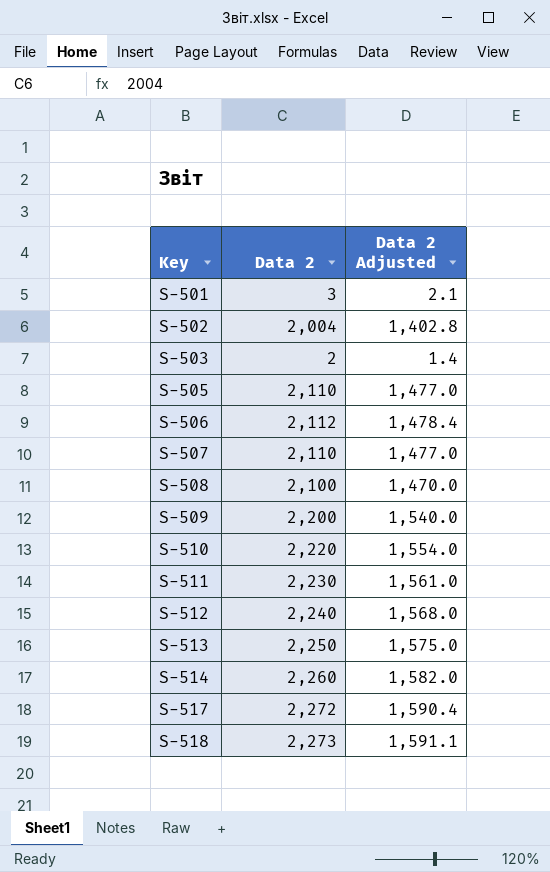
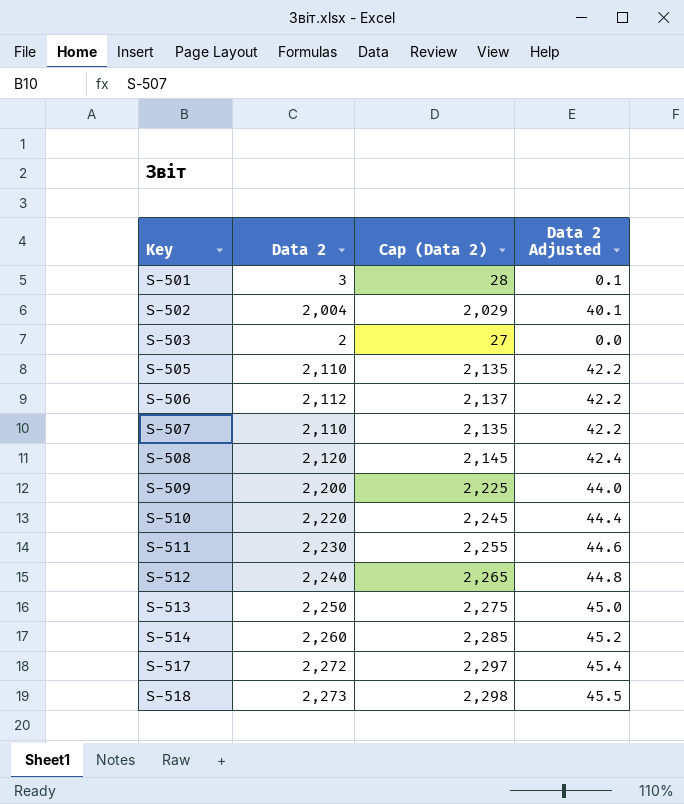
column Cap (Data 2) | formula: none -> [Data 2] + 25
column Data 2 Adjusted | formula: [Data 2] * 0.7 -> [Data 2] * 0.02
S-508 | Data 2: 2,100 -> 2,120

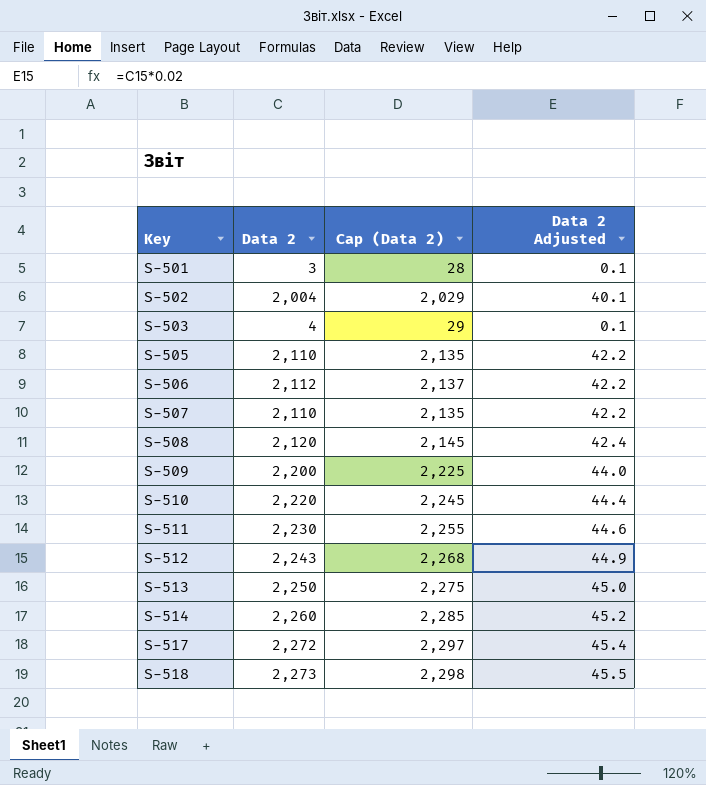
S-503 | Data 2: 2 -> 4
S-503 | Cap (Data 2): 27 -> 29
S-503 | Data 2 Adjusted: 0.0 -> 0.1
S-512 | Data 2: 2,240 -> 2,243
S-512 | Cap (Data 2): 2,265 -> 2,268
S-512 | Data 2 Adjusted: 44.8 -> 44.9

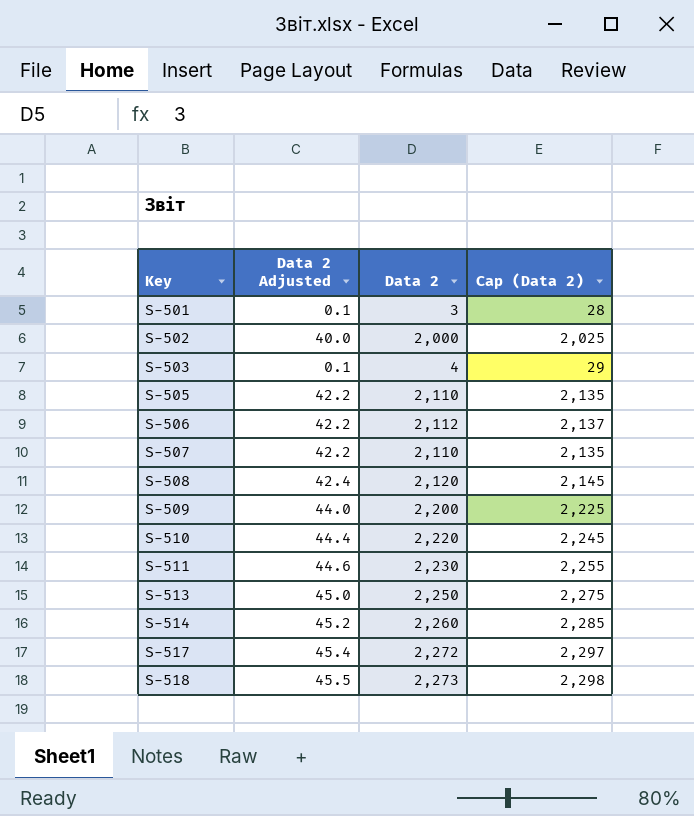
column Data 2 Adjusted | position: 4 -> 2
row S-512: 2,243 | 2,268 | 44.9 -> none
S-502 | Data 2 Adjusted: 40.1 -> 40.0
S-502 | Data 2: 2,004 -> 2,000
S-502 | Cap (Data 2): 2,029 -> 2,025

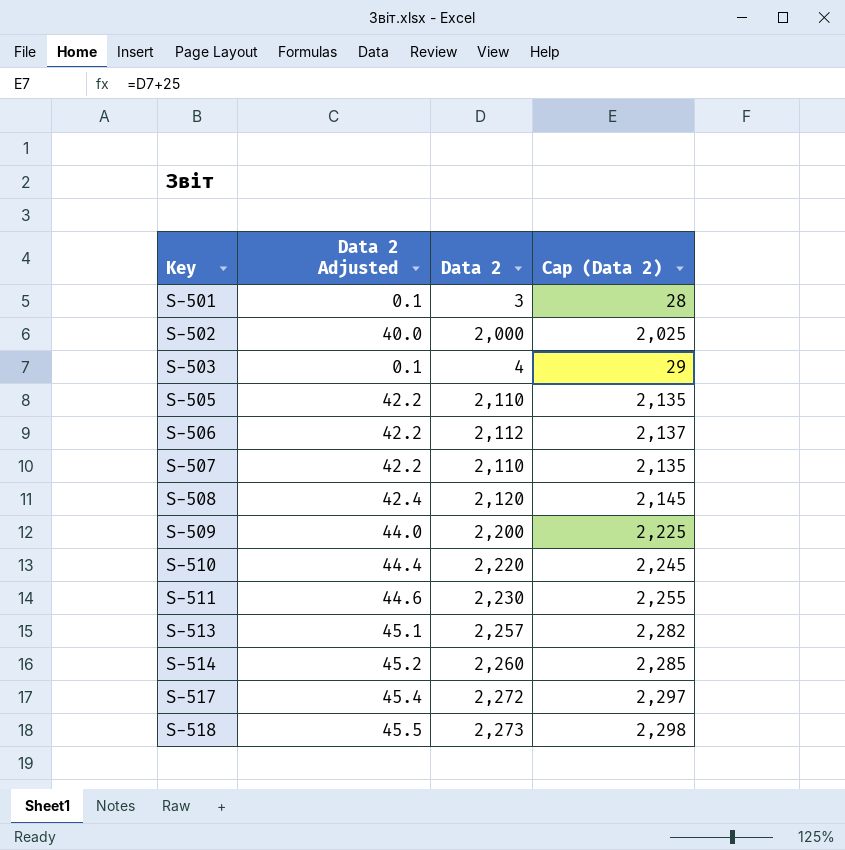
S-513 | Data 2 Adjusted: 45.0 -> 45.1
S-513 | Data 2: 2,250 -> 2,257
S-513 | Cap (Data 2): 2,275 -> 2,282

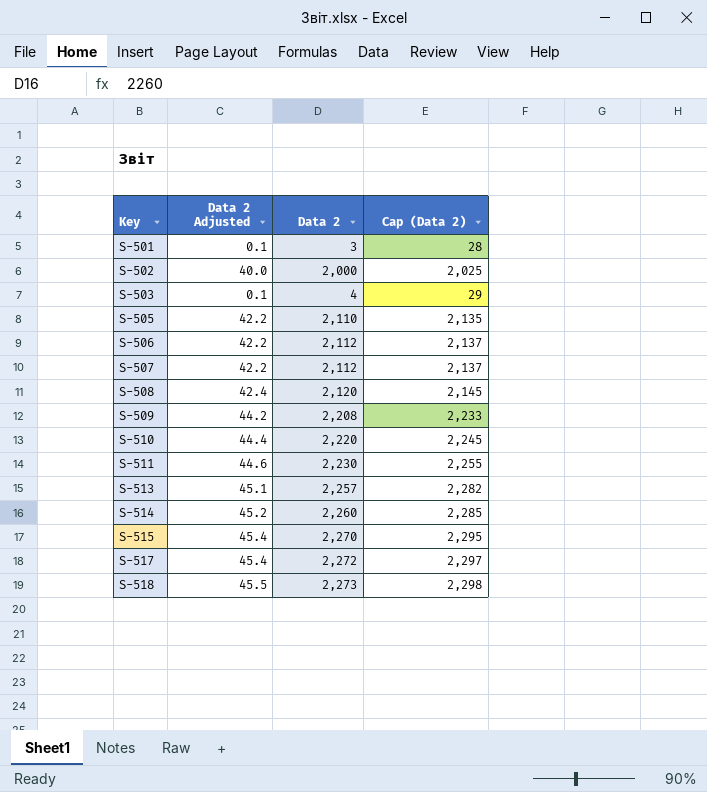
S-507 | Data 2: 2,110 -> 2,112
S-507 | Cap (Data 2): 2,135 -> 2,137
S-509 | Data 2 Adjusted: 44.0 -> 44.2
S-509 | Data 2: 2,200 -> 2,208
S-509 | Cap (Data 2): 2,225 -> 2,233
row S-515: none -> 45.4 | 2,270 | 2,295

